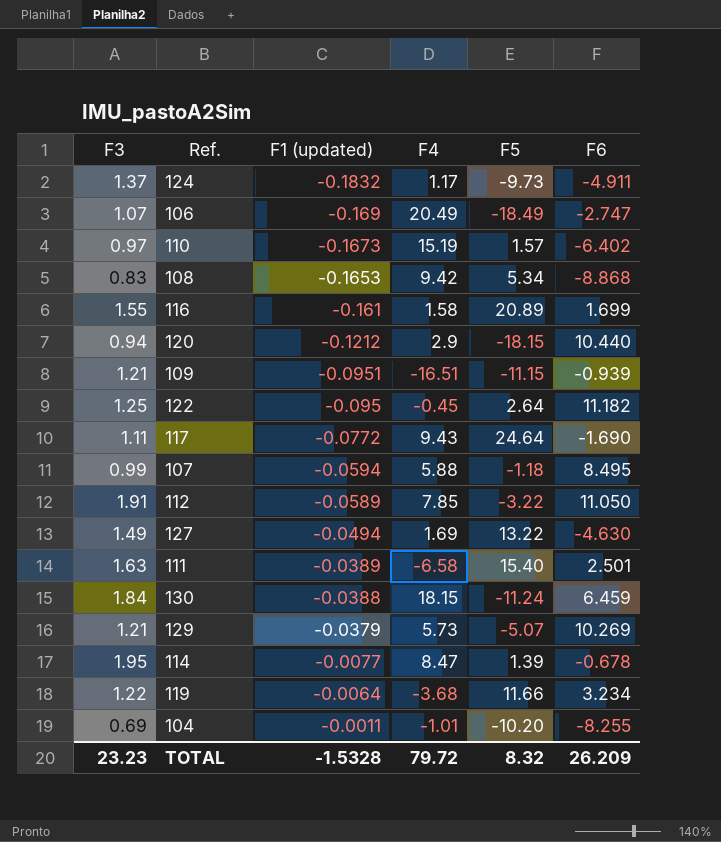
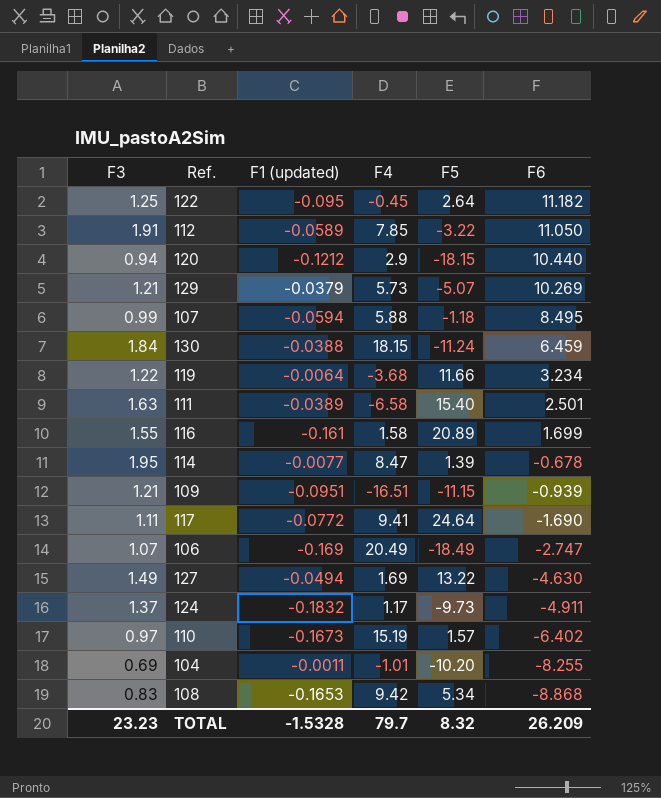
row order: F1 (updated) ascending -> F6 descending
117 | F4: 9.43 -> 9.41
TOTAL | F4: 79.72 -> 79.7

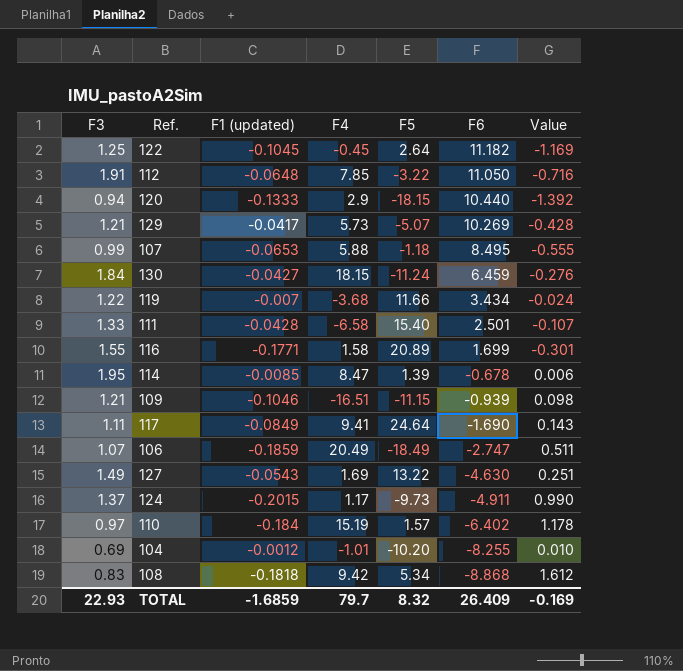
column Value | formula: none -> [F1 (updated)] * [F6]
122 | F1 (updated): -0.095 -> -0.1045
112 | F1 (updated): -0.0589 -> -0.0648
120 | F1 (updated): -0.1212 -> -0.1333
129 | F1 (updated): -0.0379 -> -0.0417
107 | F1 (updated): -0.0594 -> -0.0653
130 | F1 (updated): -0.0388 -> -0.0427
119 | F1 (updated): -0.0064 -> -0.007
119 | F6: 3.234 -> 3.434
111 | F3: 1.63 -> 1.33
111 | F1 (updated): -0.0389 -> -0.0428
116 | F1 (updated): -0.161 -> -0.1771
114 | F1 (updated): -0.0077 -> -0.0085
109 | F1 (updated): -0.0951 -> -0.1046
117 | F1 (updated): -0.0772 -> -0.0849
106 | F1 (updated): -0.169 -> -0.1859
127 | F1 (updated): -0.0494 -> -0.0543
124 | F1 (updated): -0.1832 -> -0.2015
110 | F1 (updated): -0.1673 -> -0.184
104 | F1 (updated): -0.0011 -> -0.0012
108 | F1 (updated): -0.1653 -> -0.1818
TOTAL | F3: 23.23 -> 22.93
TOTAL | F1 (updated): -1.5328 -> -1.6859
TOTAL | F6: 26.209 -> 26.409

